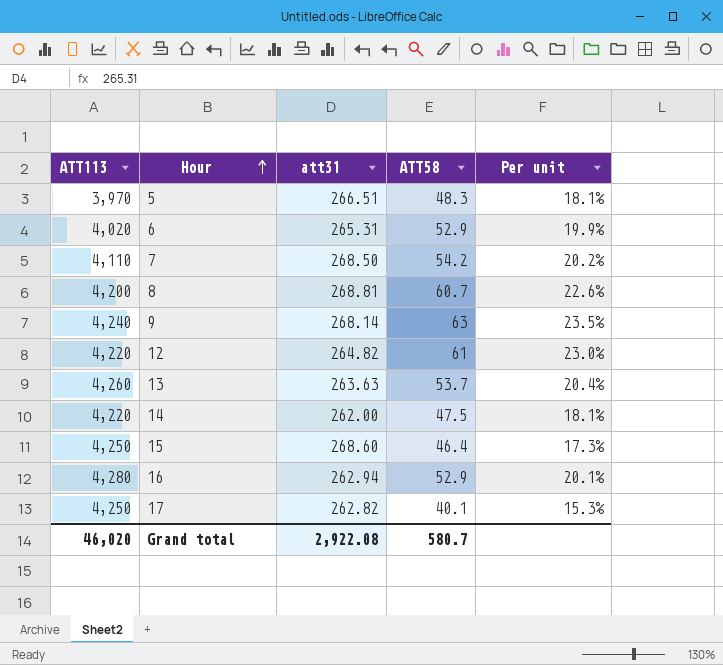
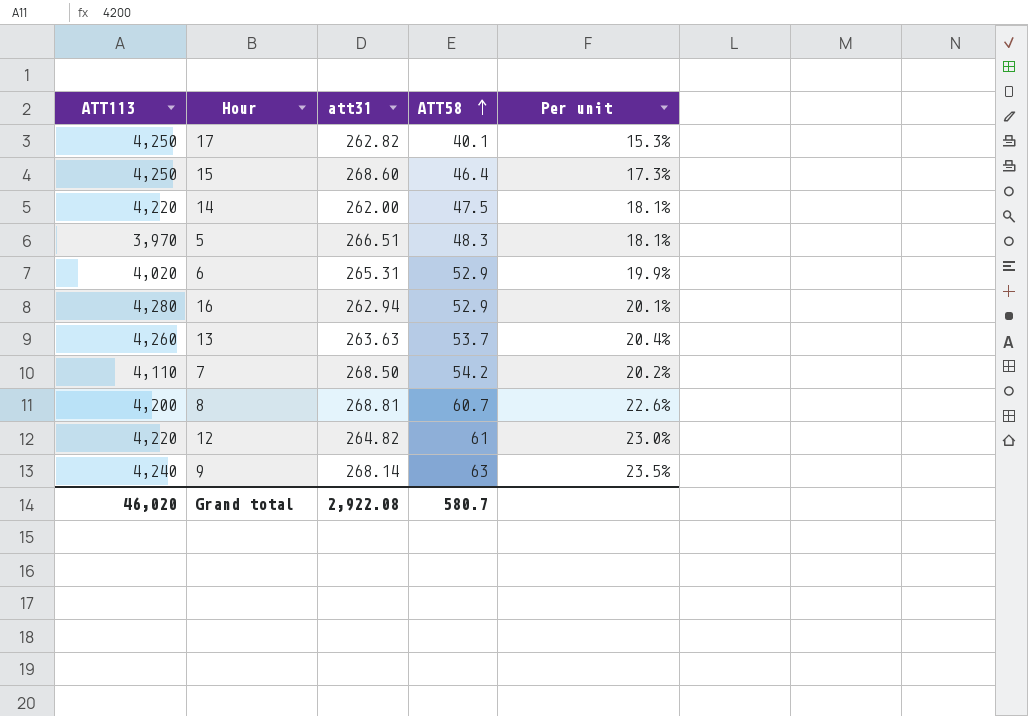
row order: Hour ascending -> ATT58 ascending

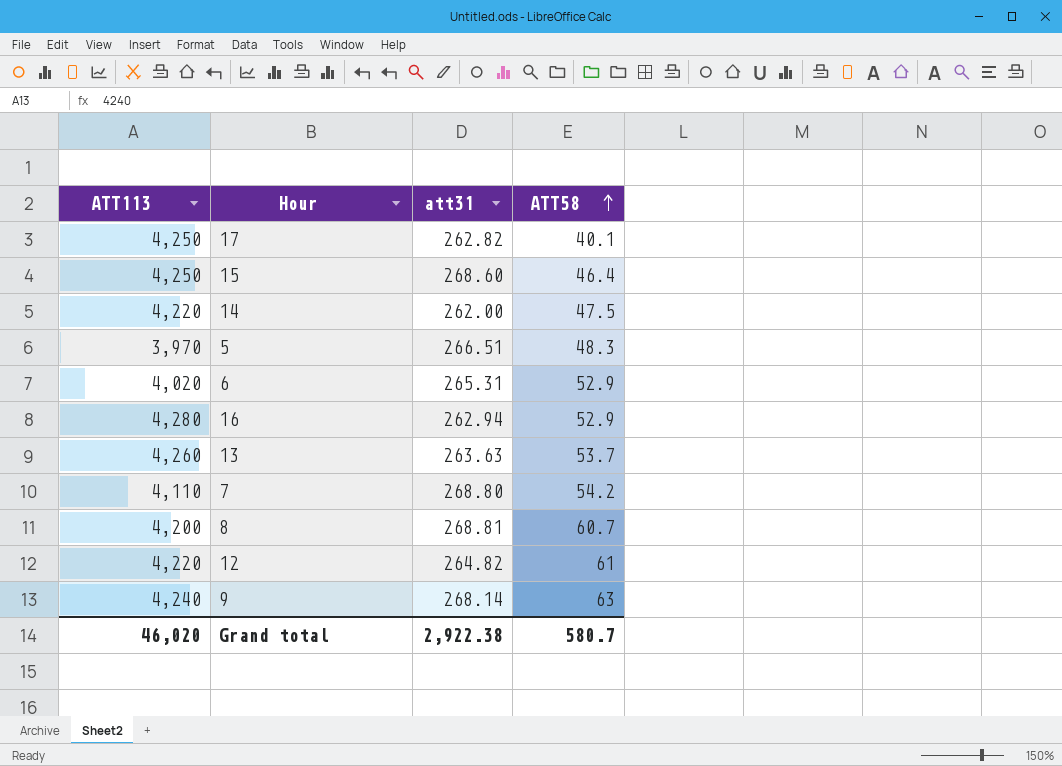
column Per unit | formula: [ATT58] / [att31] -> none
7 | att31: 268.50 -> 268.80
Grand total | att31: 2,922.08 -> 2,922.38

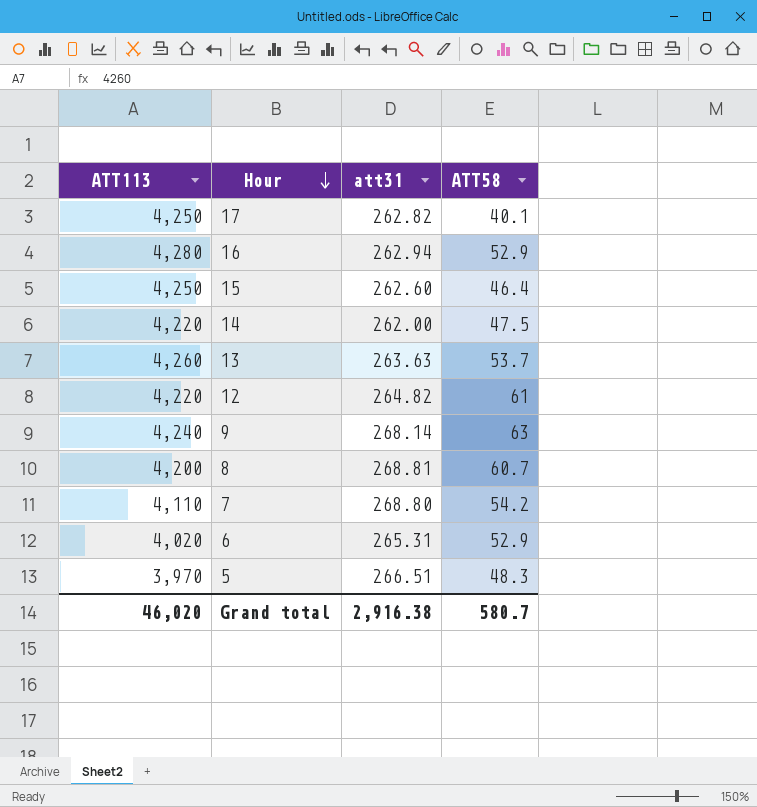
row order: ATT58 ascending -> Hour descending
15 | att31: 268.60 -> 262.60
Grand total | att31: 2,922.38 -> 2,916.38

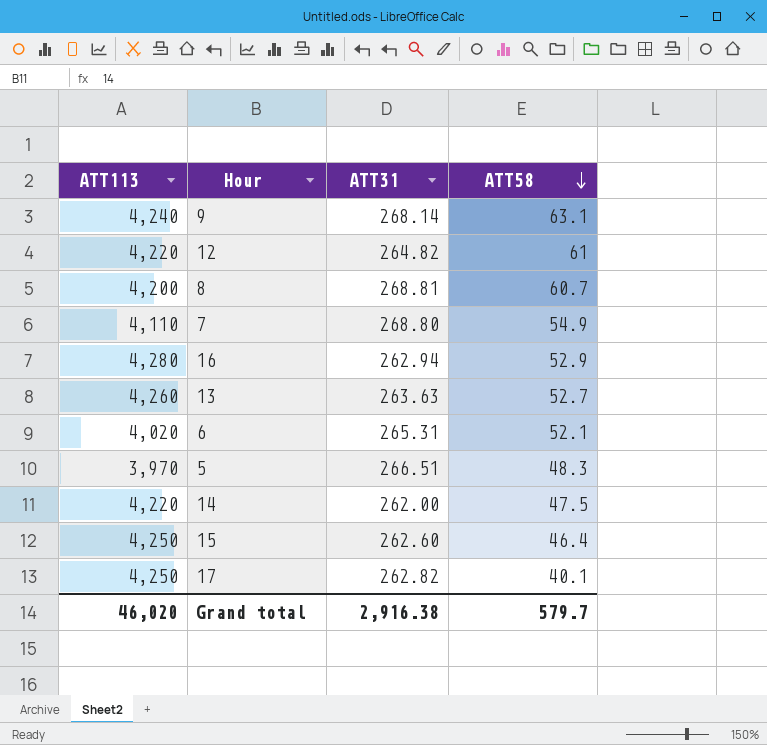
row order: Hour descending -> ATT58 descending
column name: att31 -> ATT31
9 | ATT58: 63 -> 63.1
7 | ATT58: 54.2 -> 54.9
13 | ATT58: 53.7 -> 52.7
6 | ATT58: 52.9 -> 52.1
Grand total | ATT58: 580.7 -> 579.7

